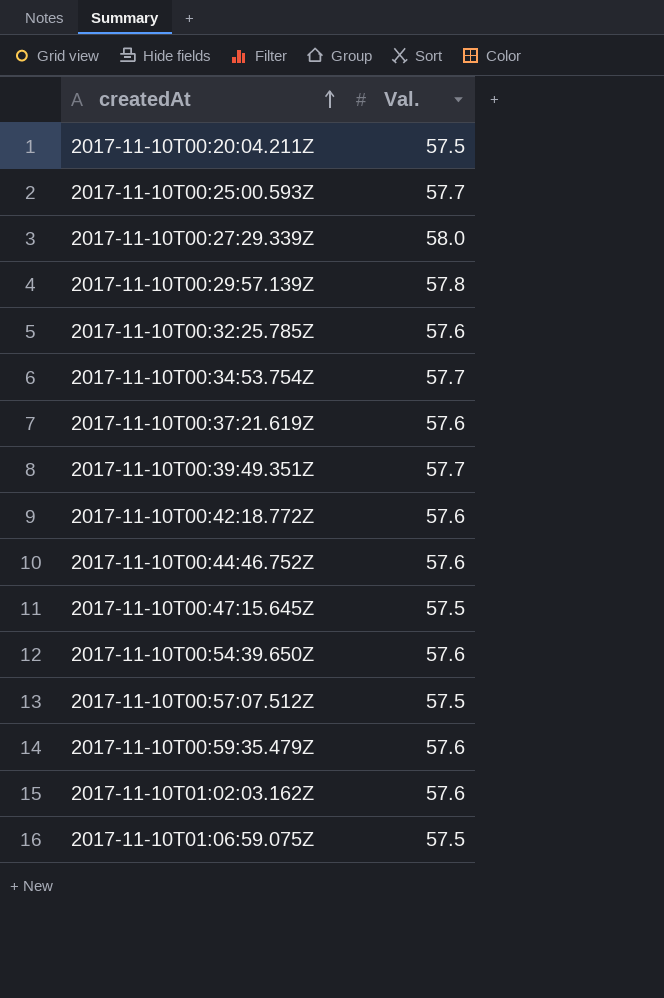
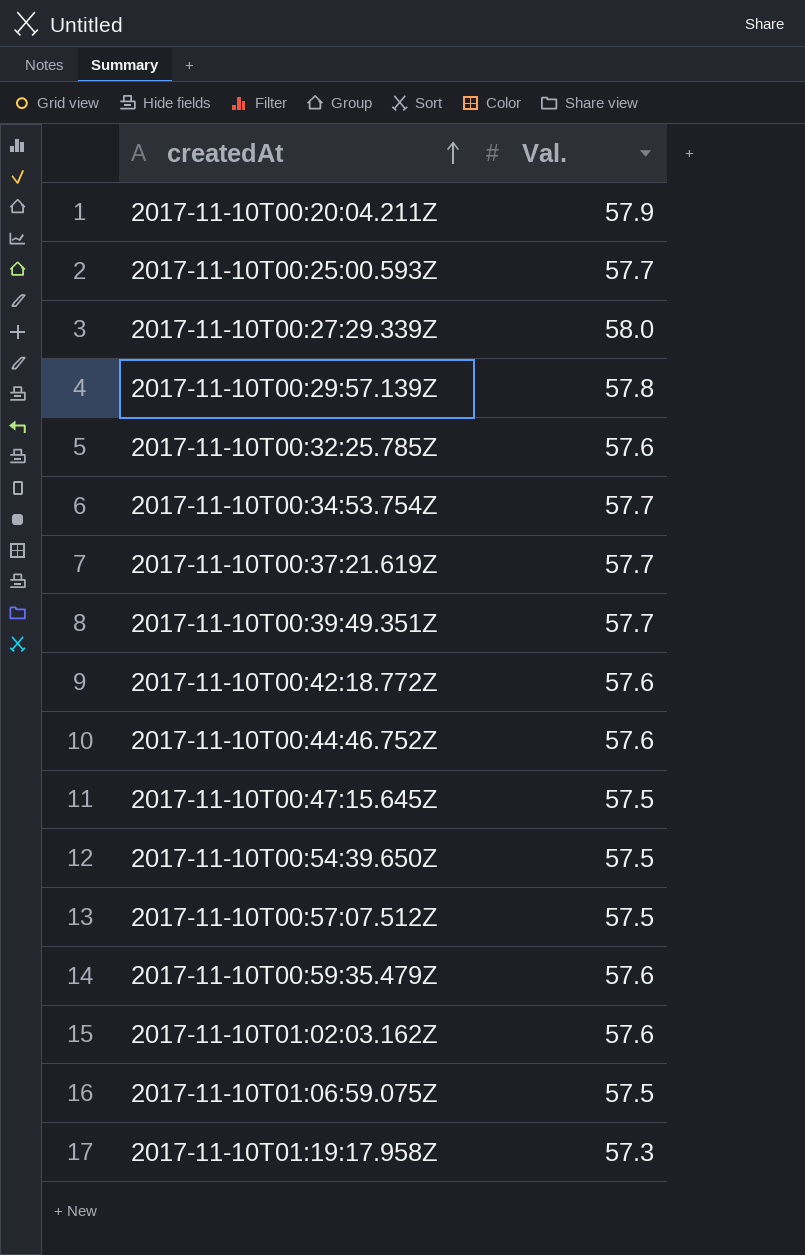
2017-11-10T00:20:04.211Z | Val.: 57.5 -> 57.9
2017-11-10T00:37:21.619Z | Val.: 57.6 -> 57.7
2017-11-10T00:54:39.650Z | Val.: 57.6 -> 57.5
row 2017-11-10T01:19:17.958Z: none -> 57.3

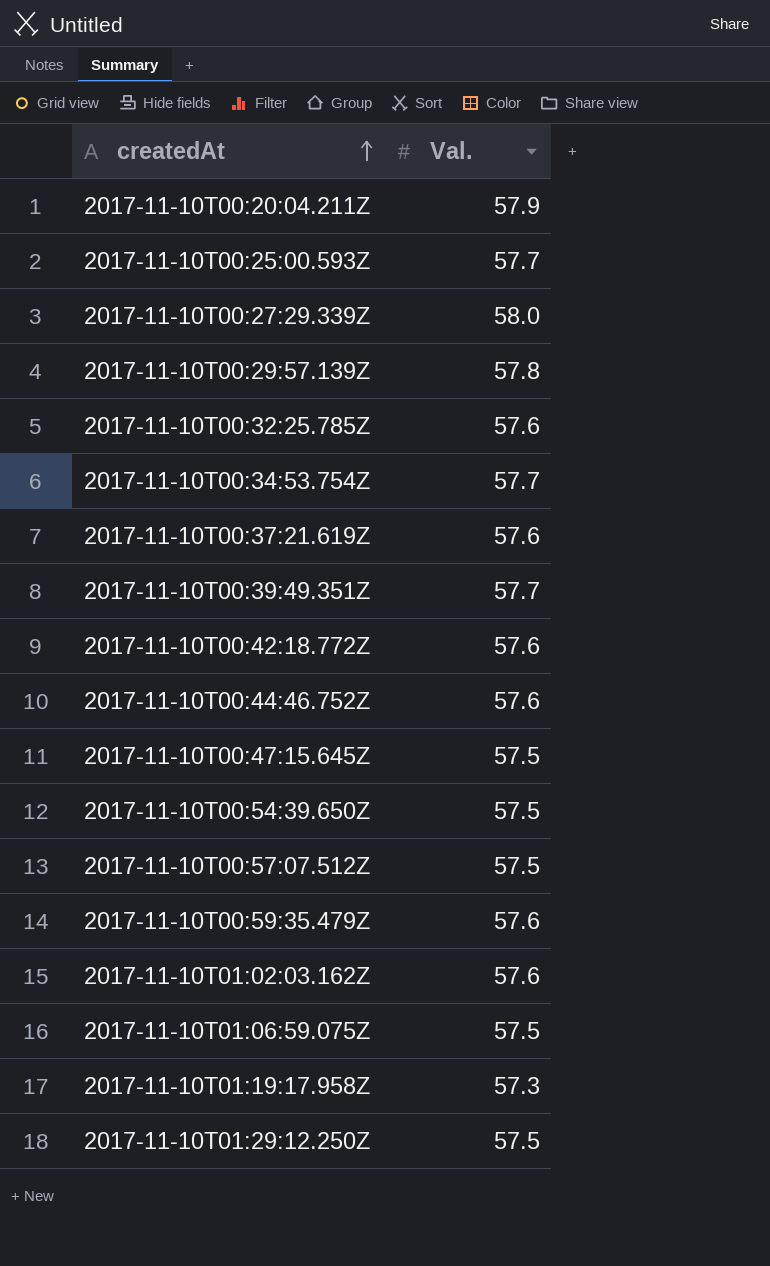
2017-11-10T00:37:21.619Z | Val.: 57.7 -> 57.6
row 2017-11-10T01:29:12.250Z: none -> 57.5

